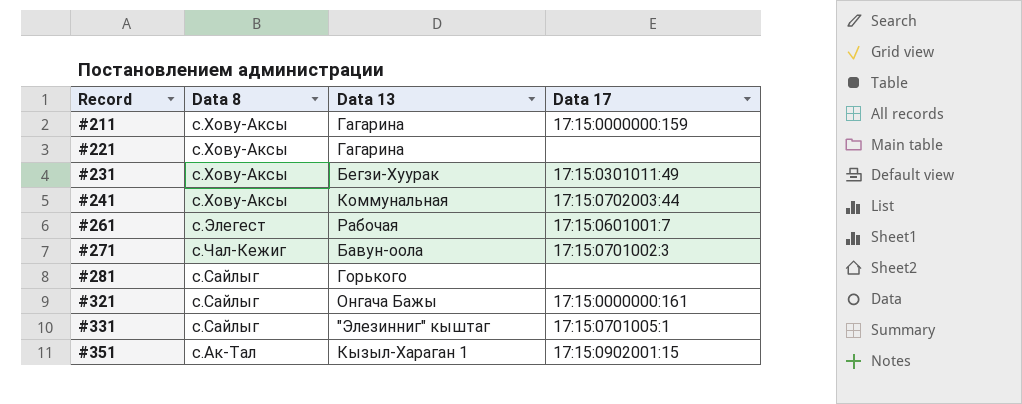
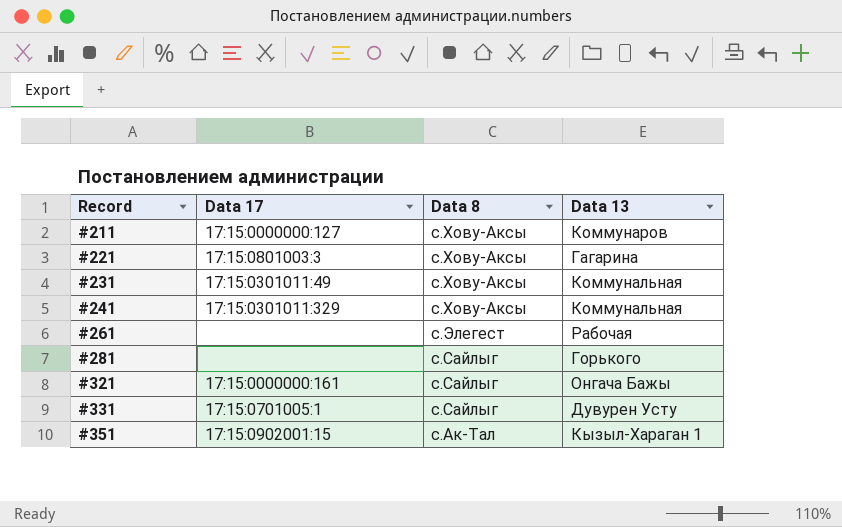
column Data 17 | position: 4 -> 2
row #271: с.Чал-Кежиг | Бавун-оола | 17:15:0701002:3 -> none
#211 | Data 17: 17:15:0000000:159 -> 17:15:0000000:127
#211 | Data 13: Гагарина -> Коммунаров
#221 | Data 17: none -> 17:15:0801003:3
#231 | Data 13: Бегзи-Хуурак -> Коммунальная
#241 | Data 17: 17:15:0702003:44 -> 17:15:0301011:329
#261 | Data 17: 17:15:0601001:7 -> none
#331 | Data 13: "Элезинниг" кыштаг -> Дувурен Усту

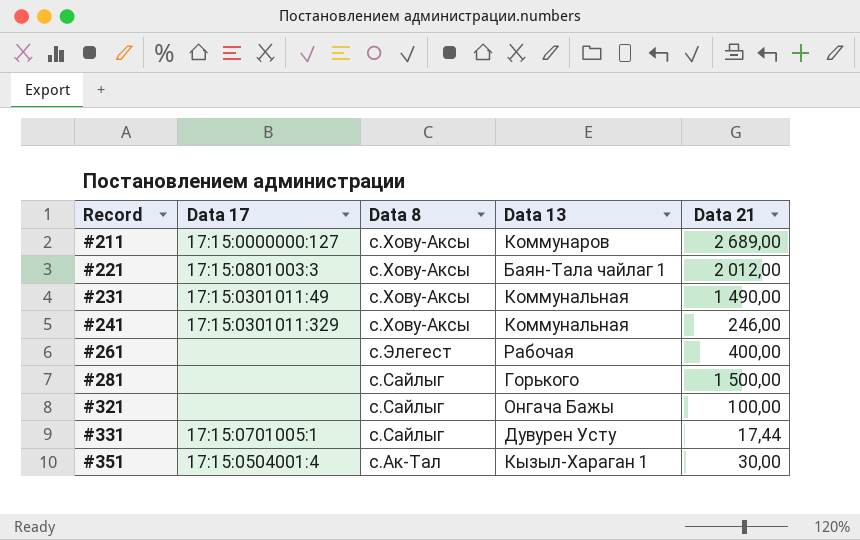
column Data 21 | position: none -> 5
#221 | Data 13: Гагарина -> Баян-Тала чайлаг 1
#321 | Data 17: 17:15:0000000:161 -> none
#351 | Data 17: 17:15:0902001:15 -> 17:15:0504001:4

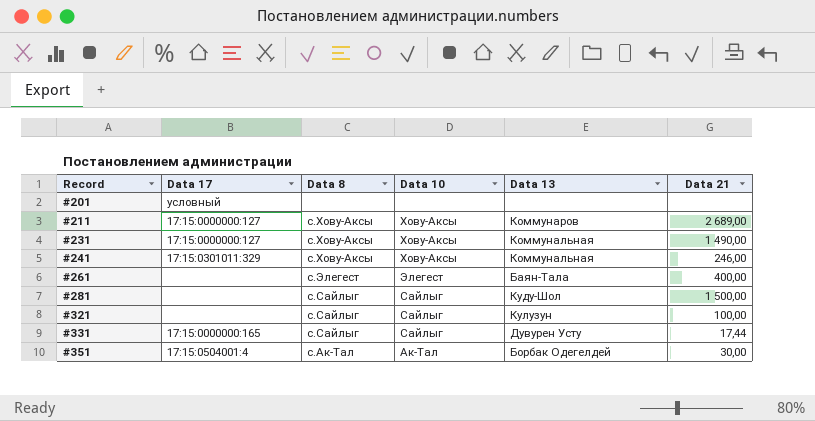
column Data 10 | position: none -> 4
row #221: 17:15:0801003:3 | с.Хову-Аксы | Баян-Тала чайлаг 1 | 2 012,00 -> none
row #201: none -> условный | none | none | none | none
#231 | Data 17: 17:15:0301011:49 -> 17:15:0000000:127
#261 | Data 13: Рабочая -> Баян-Тала
#281 | Data 13: Горького -> Куду-Шол
#321 | Data 13: Онгача Бажы -> Кулузун
#331 | Data 17: 17:15:0701005:1 -> 17:15:0000000:165
#351 | Data 13: Кызыл-Хараган 1 -> Борбак Одегелдей

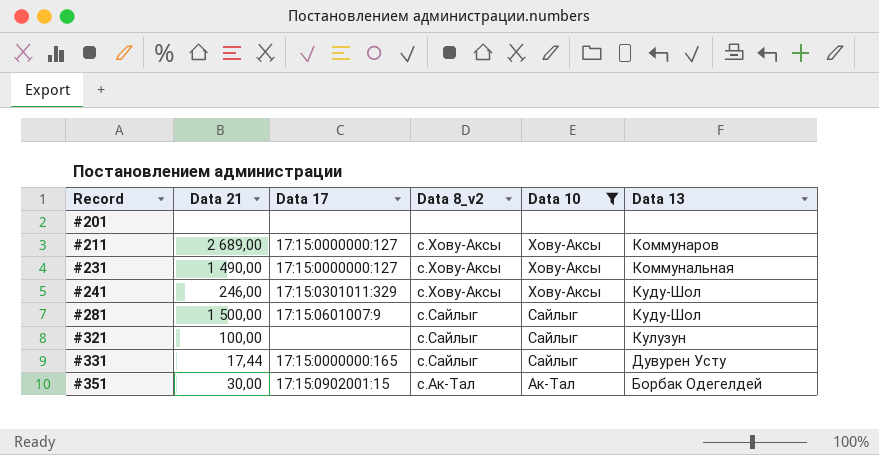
filter: none -> Data 10 != Элегест
column Data 21 | position: 6 -> 2
column name: Data 8 -> Data 8_v2
#201 | Data 17: условный -> none
#241 | Data 13: Коммунальная -> Куду-Шол
#281 | Data 17: none -> 17:15:0601007:9
#351 | Data 17: 17:15:0504001:4 -> 17:15:0902001:15

